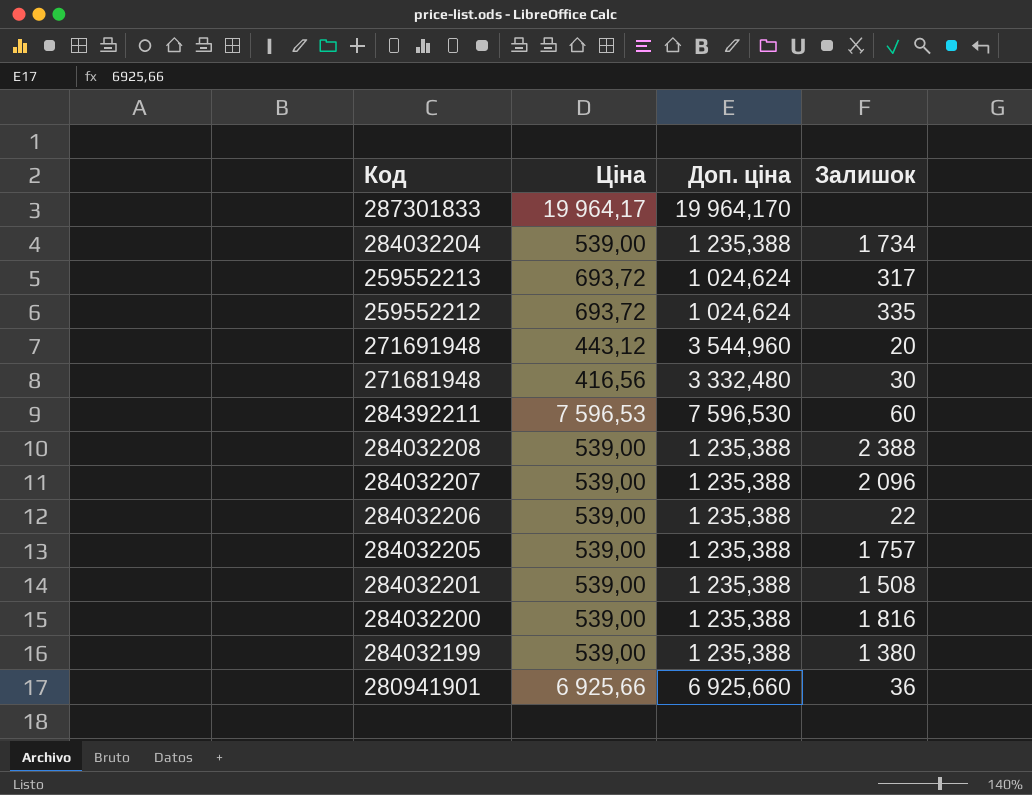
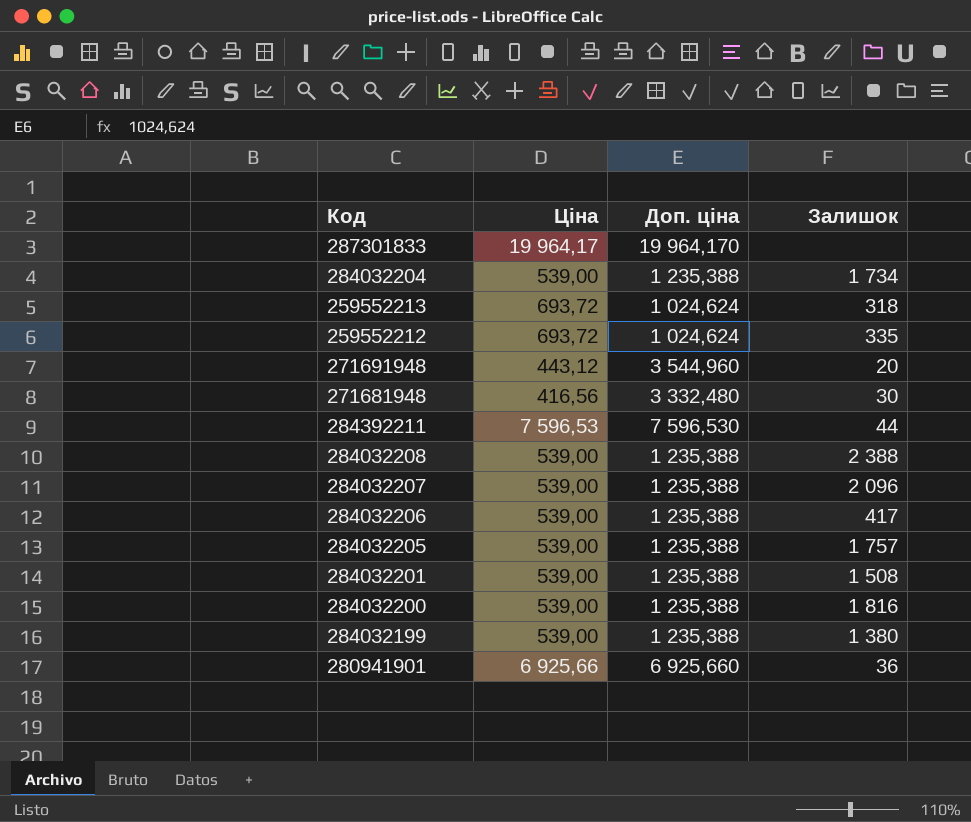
259552213 | Залишок: 317 -> 318
284392211 | Залишок: 60 -> 44
284032206 | Залишок: 22 -> 417

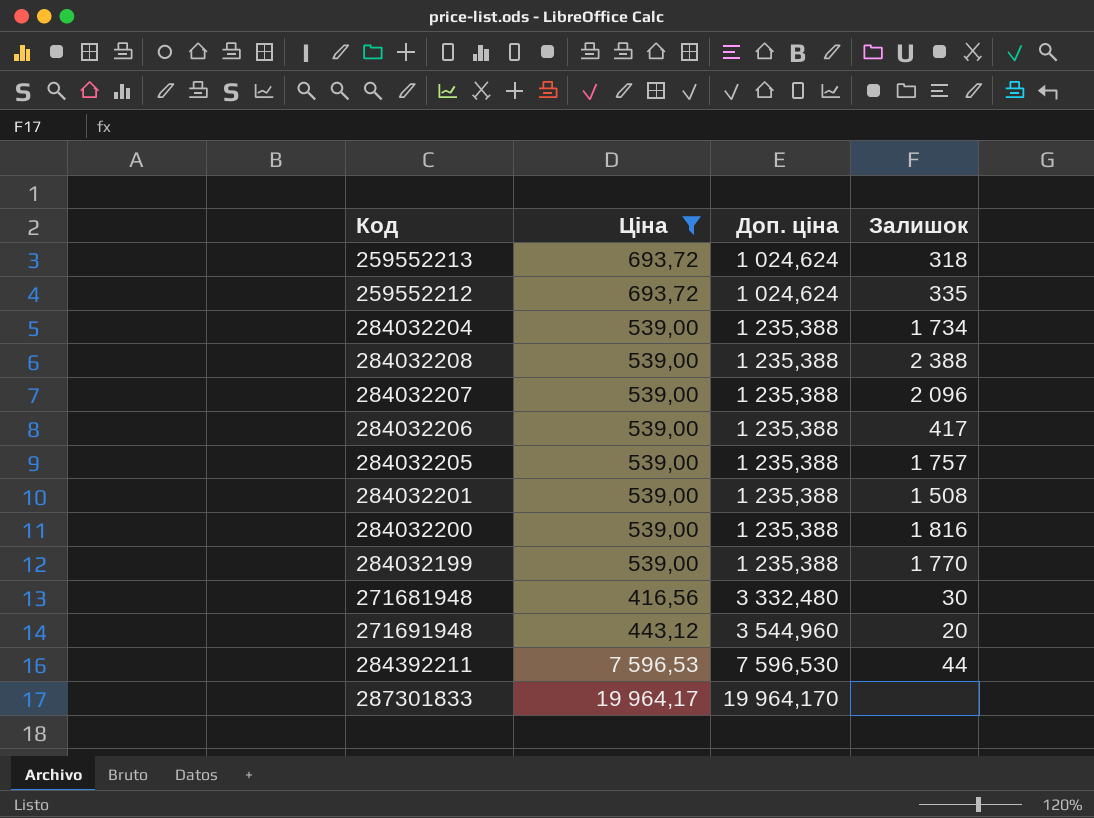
filter: none -> Ціна != 6 925,66
row order: none -> Доп. ціна ascending
284032199 | Залишок: 1 380 -> 1 770

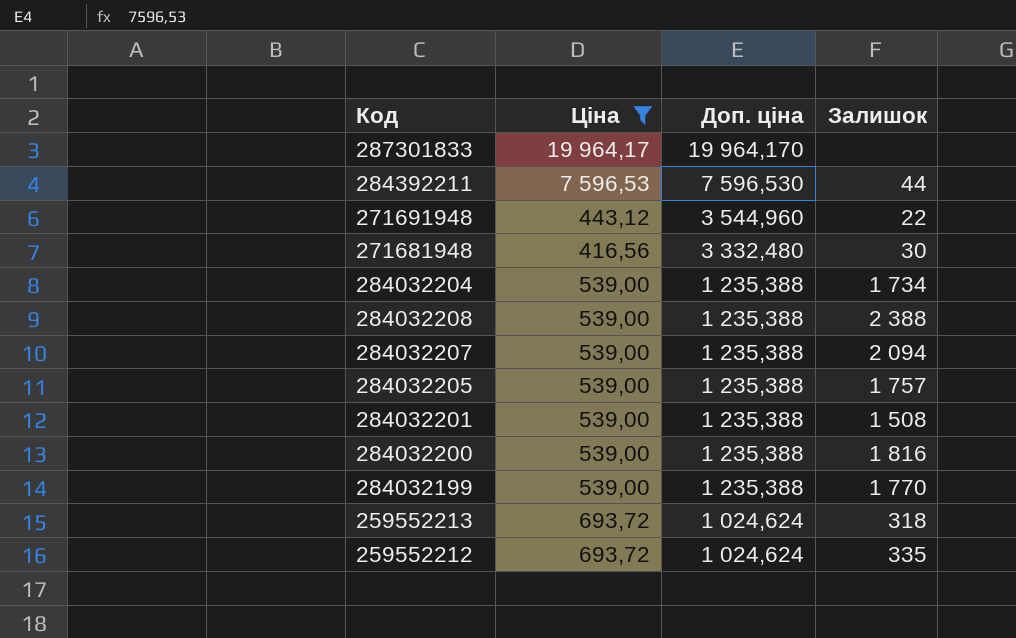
row order: Доп. ціна ascending -> Доп. ціна descending
row 284032206: 539,00 | 1 235,388 | 417 -> none
271691948 | Залишок: 20 -> 22
284032207 | Залишок: 2 096 -> 2 094

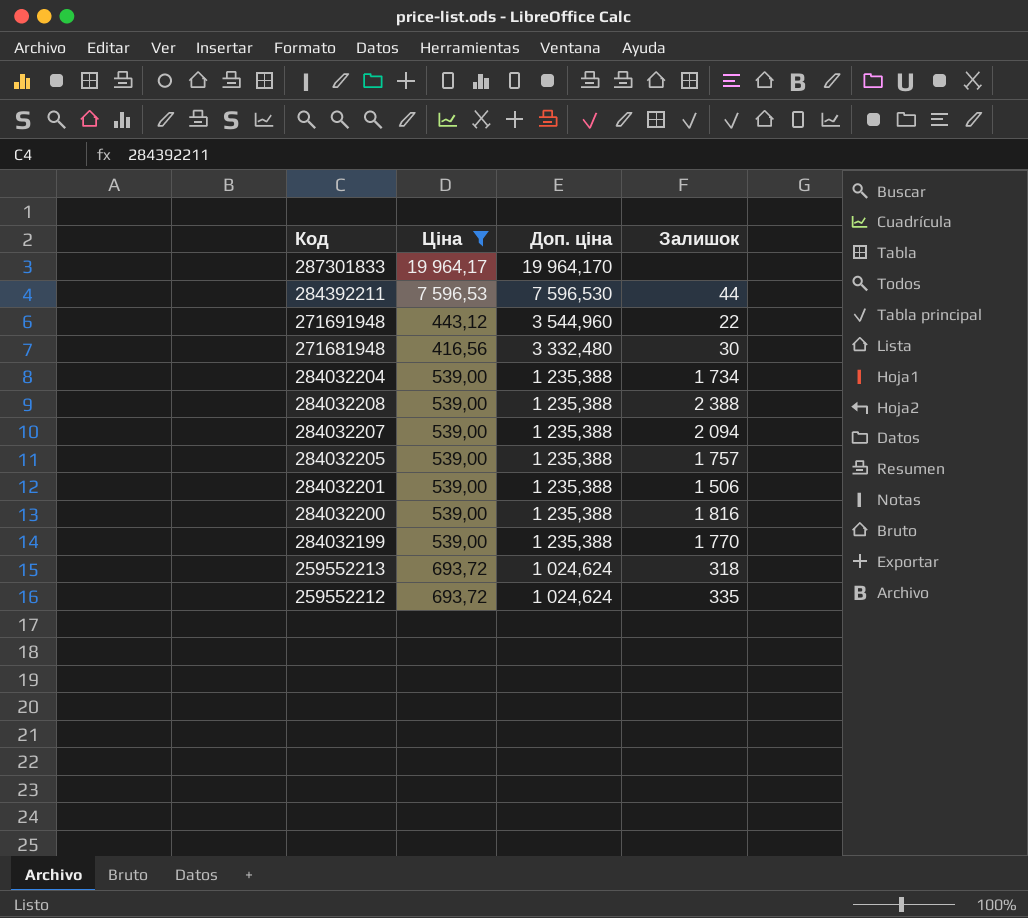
284032201 | Залишок: 1 508 -> 1 506

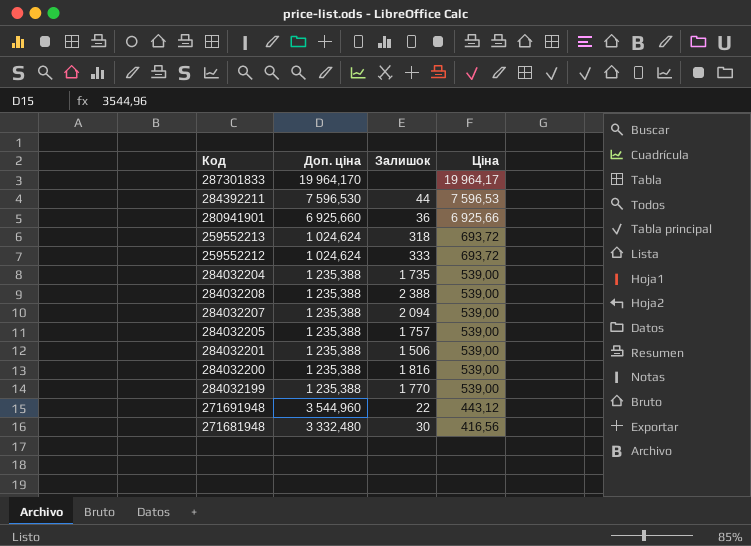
filter: Ціна != 6 925,66 -> none
row order: Доп. ціна descending -> Ціна descending
column Ціна | position: 2 -> 4
259552212 | Залишок: 335 -> 333
284032204 | Залишок: 1 734 -> 1 735

